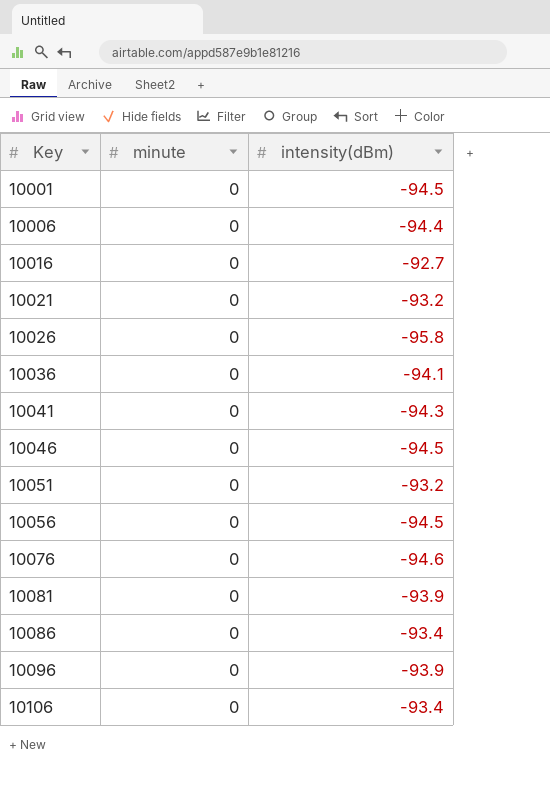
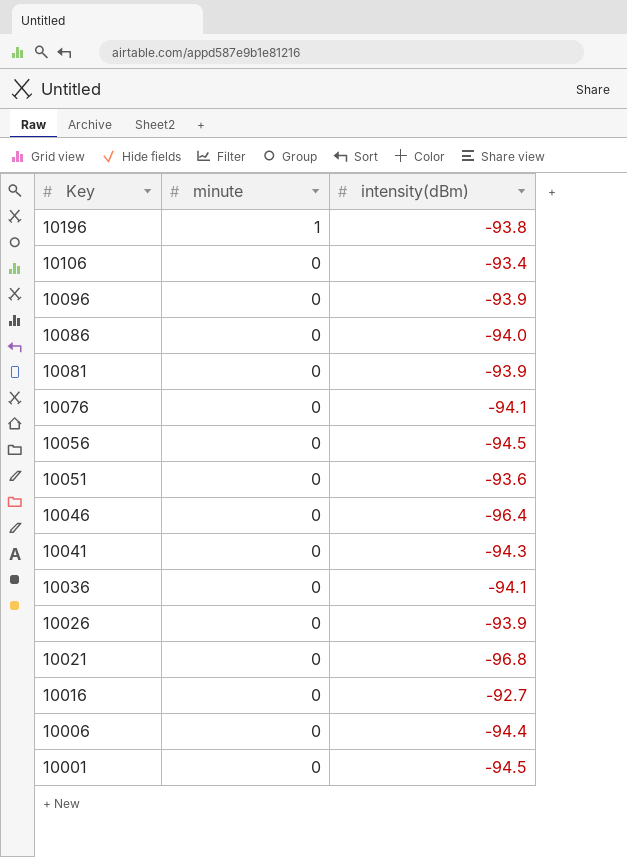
row order: Key ascending -> Key descending
row 10196: none -> 1 | -93.8
10086 | intensity(dBm): -93.4 -> -94.0
10076 | intensity(dBm): -94.6 -> -94.1
10051 | intensity(dBm): -93.2 -> -93.6
10046 | intensity(dBm): -94.5 -> -96.4
10026 | intensity(dBm): -95.8 -> -93.9
10021 | intensity(dBm): -93.2 -> -96.8

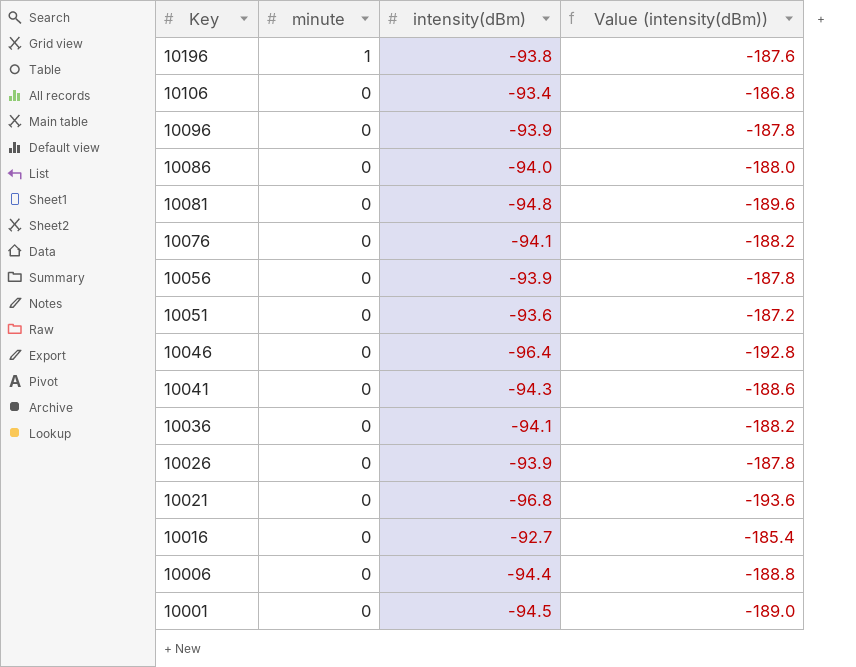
column Value (intensity(dBm)) | formula: none -> [intensity(dBm)] * 2
10081 | intensity(dBm): -93.9 -> -94.8
10056 | intensity(dBm): -94.5 -> -93.9

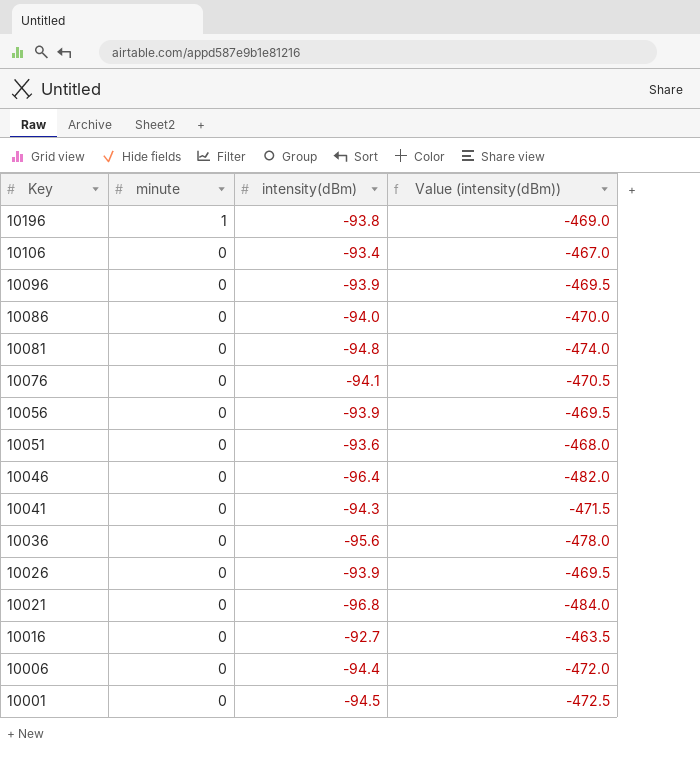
column Value (intensity(dBm)) | formula: [intensity(dBm)] * 2 -> [intensity(dBm)] * 5
10036 | intensity(dBm): -94.1 -> -95.6

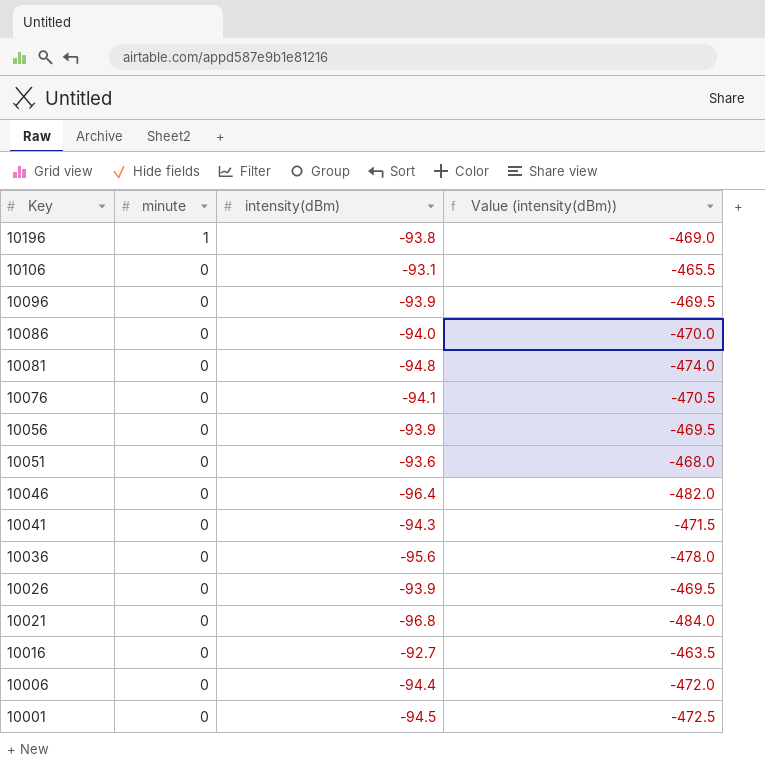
10106 | intensity(dBm): -93.4 -> -93.1
10106 | Value (intensity(dBm)): -467.0 -> -465.5

